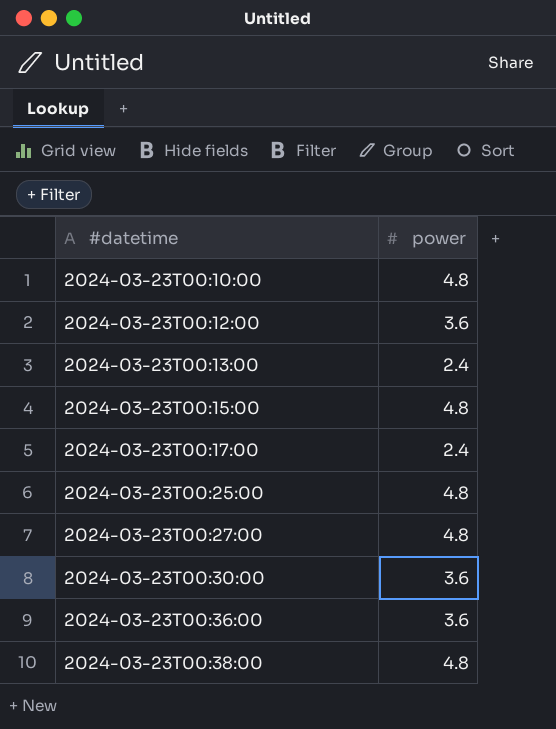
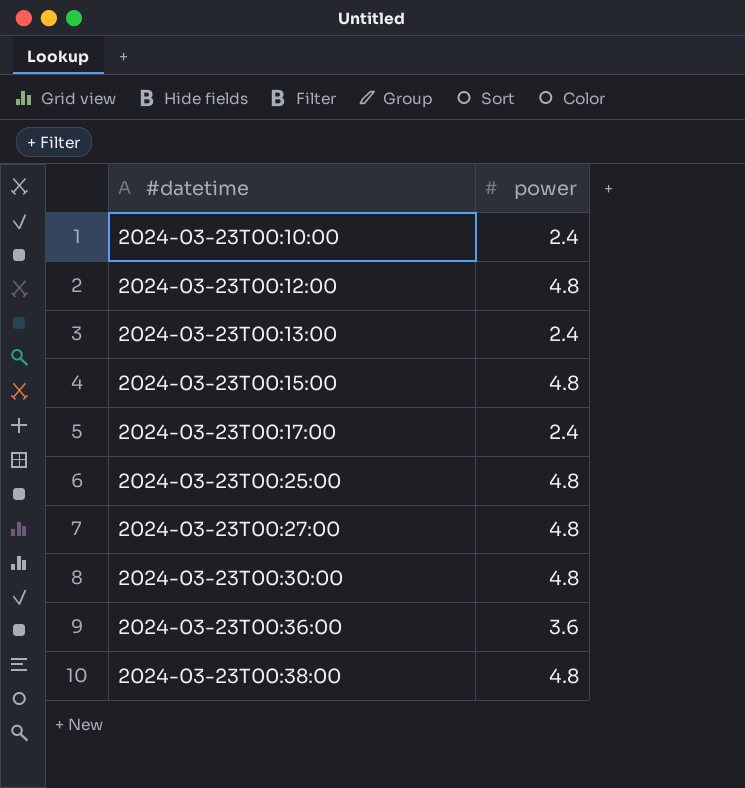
2024-03-23T00:10:00 | power: 4.8 -> 2.4
2024-03-23T00:12:00 | power: 3.6 -> 4.8
2024-03-23T00:30:00 | power: 3.6 -> 4.8

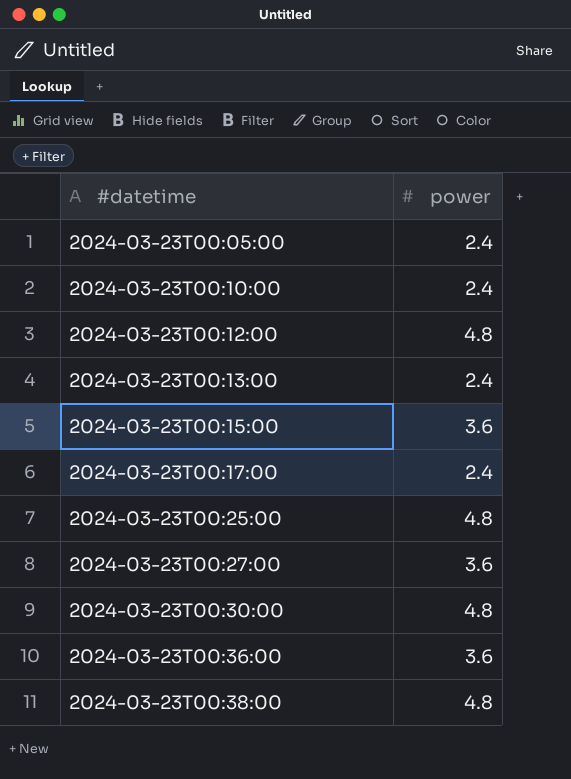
row 2024-03-23T00:05:00: none -> 2.4
2024-03-23T00:15:00 | power: 4.8 -> 3.6
2024-03-23T00:27:00 | power: 4.8 -> 3.6

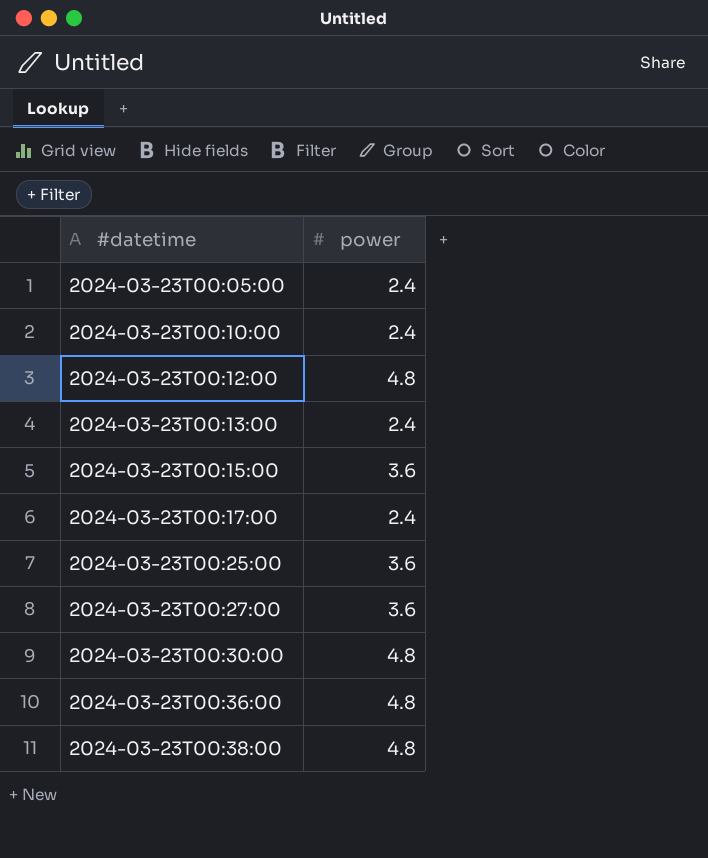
2024-03-23T00:25:00 | power: 4.8 -> 3.6
2024-03-23T00:36:00 | power: 3.6 -> 4.8

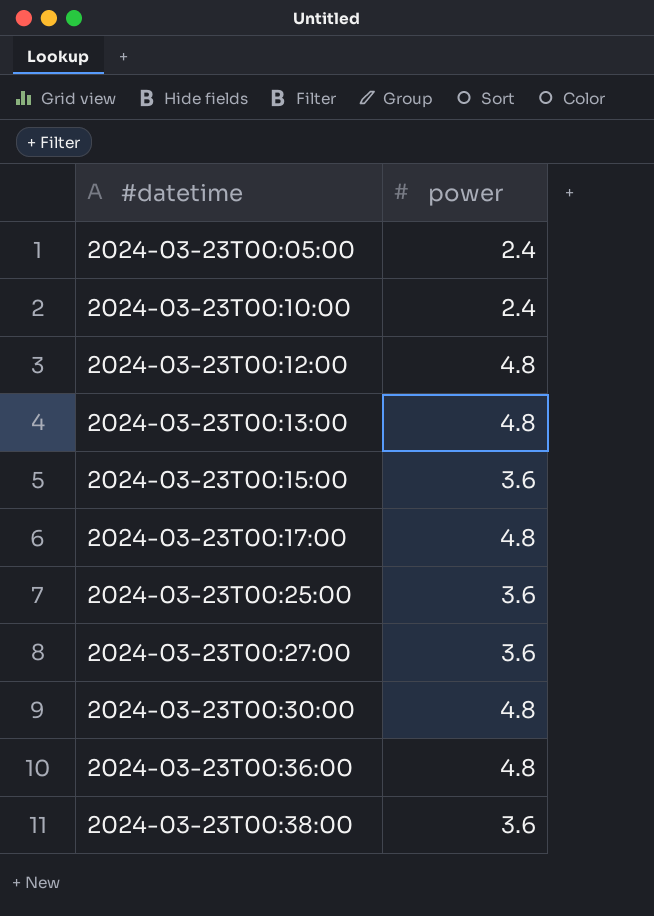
2024-03-23T00:13:00 | power: 2.4 -> 4.8
2024-03-23T00:17:00 | power: 2.4 -> 4.8
2024-03-23T00:38:00 | power: 4.8 -> 3.6

